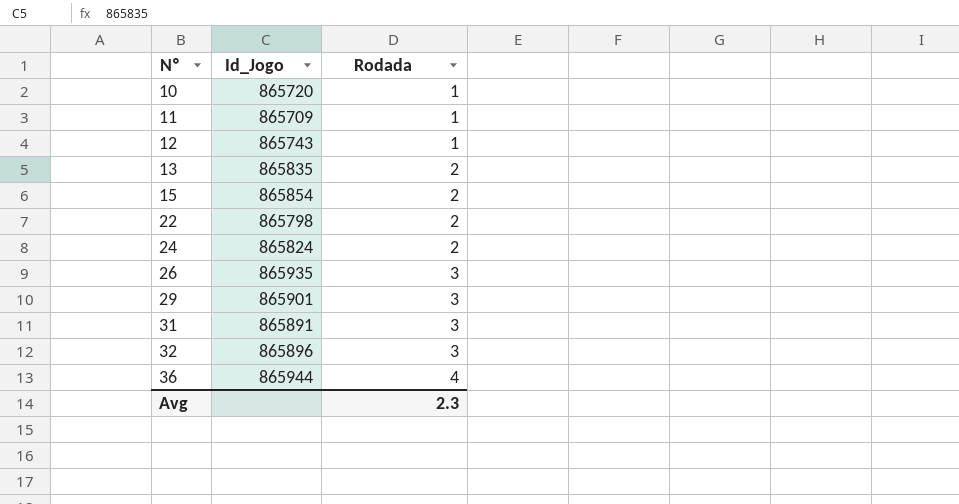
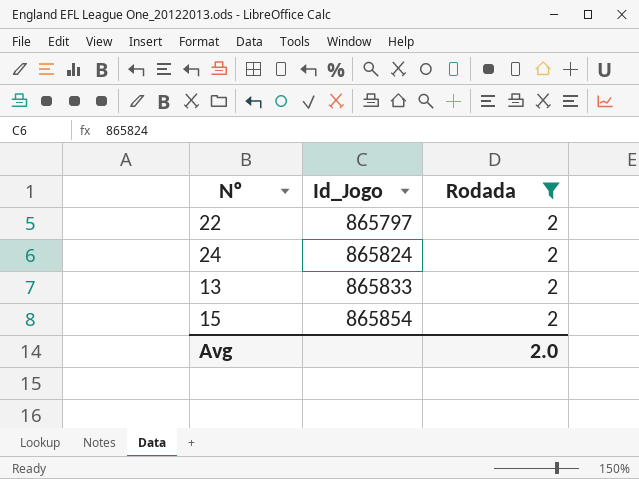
filter: none -> Rodada = 2
row order: Nº ascending -> Id_Jogo ascending
22 | Id_Jogo: 865798 -> 865797
13 | Id_Jogo: 865835 -> 865833
Avg | Rodada: 2.3 -> 2.0

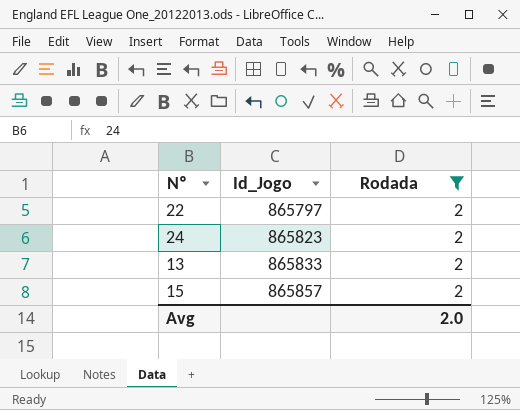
24 | Id_Jogo: 865824 -> 865823
15 | Id_Jogo: 865854 -> 865857

